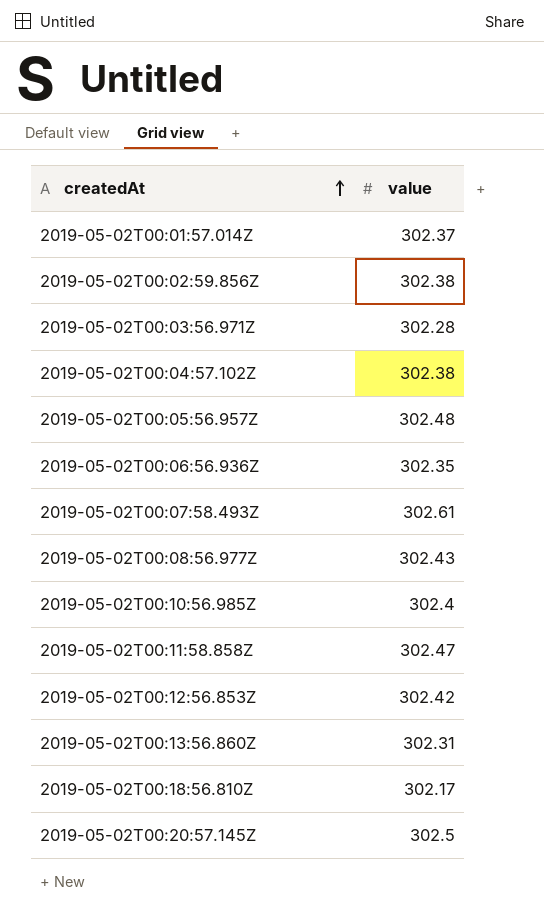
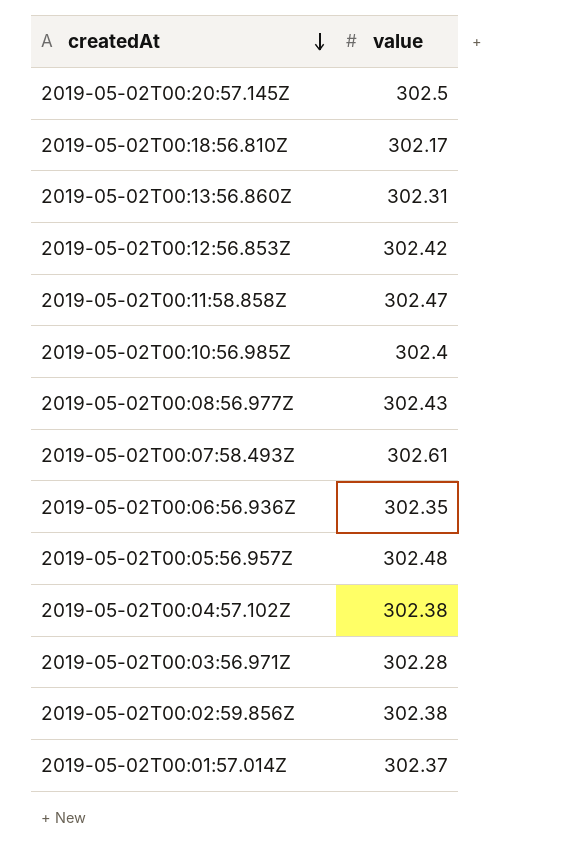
row order: createdAt ascending -> createdAt descending

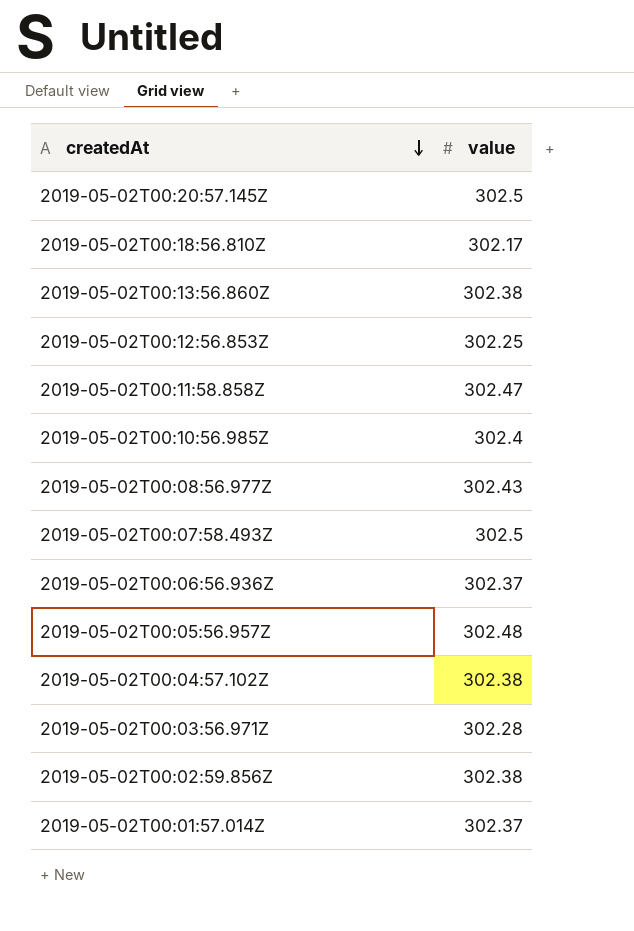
2019-05-02T00:13:56.860Z | value: 302.31 -> 302.38
2019-05-02T00:12:56.853Z | value: 302.42 -> 302.25
2019-05-02T00:07:58.493Z | value: 302.61 -> 302.5
2019-05-02T00:06:56.936Z | value: 302.35 -> 302.37

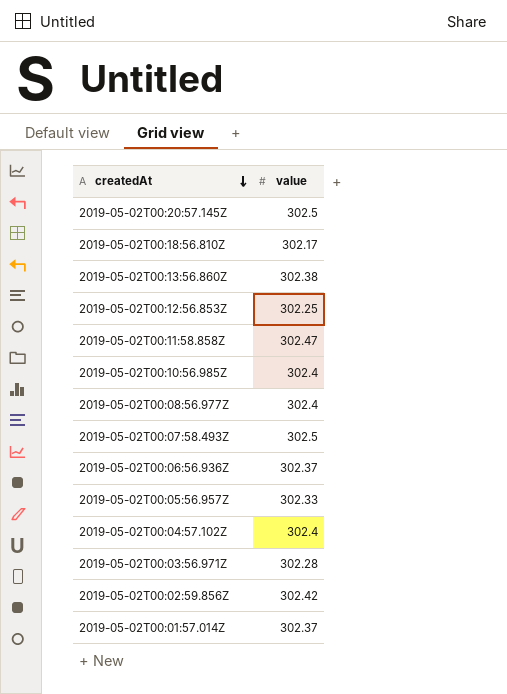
2019-05-02T00:08:56.977Z | value: 302.43 -> 302.4
2019-05-02T00:05:56.957Z | value: 302.48 -> 302.33
2019-05-02T00:04:57.102Z | value: 302.38 -> 302.4
2019-05-02T00:02:59.856Z | value: 302.38 -> 302.42

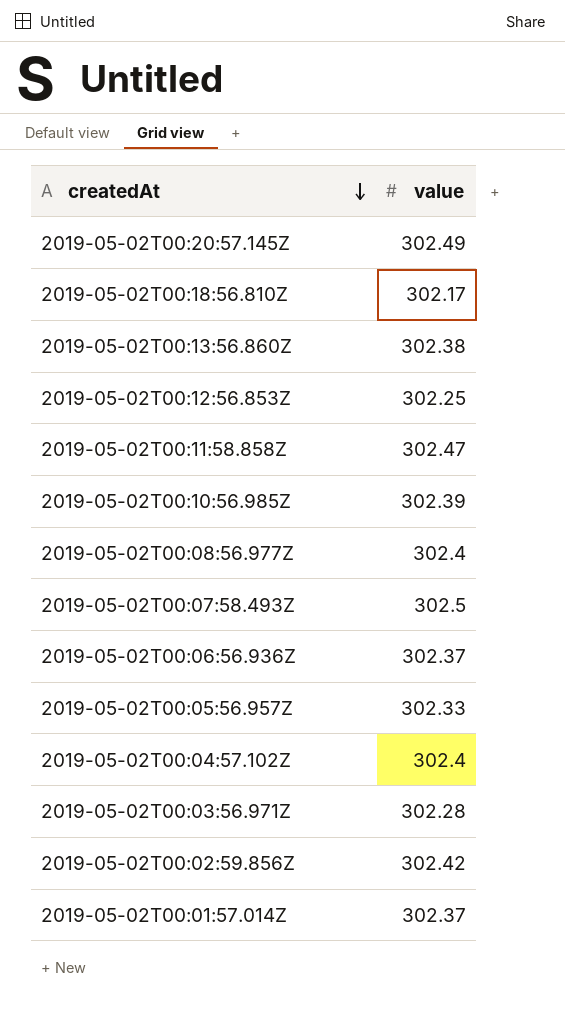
2019-05-02T00:20:57.145Z | value: 302.5 -> 302.49
2019-05-02T00:10:56.985Z | value: 302.4 -> 302.39

